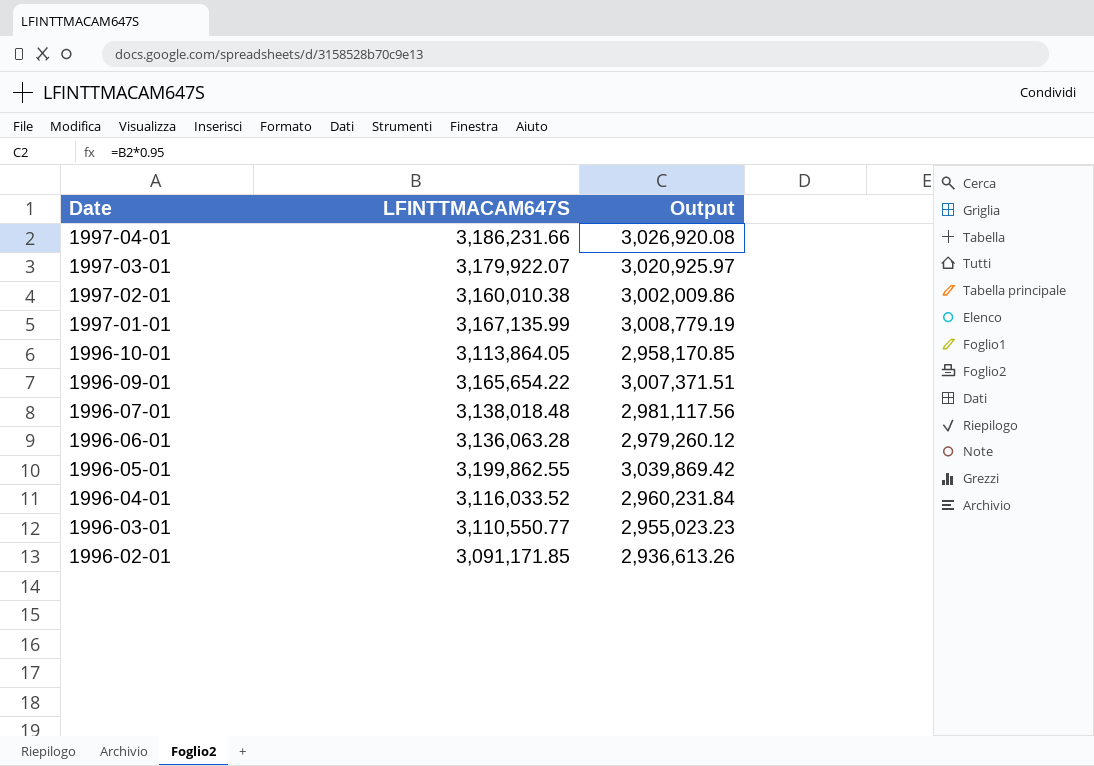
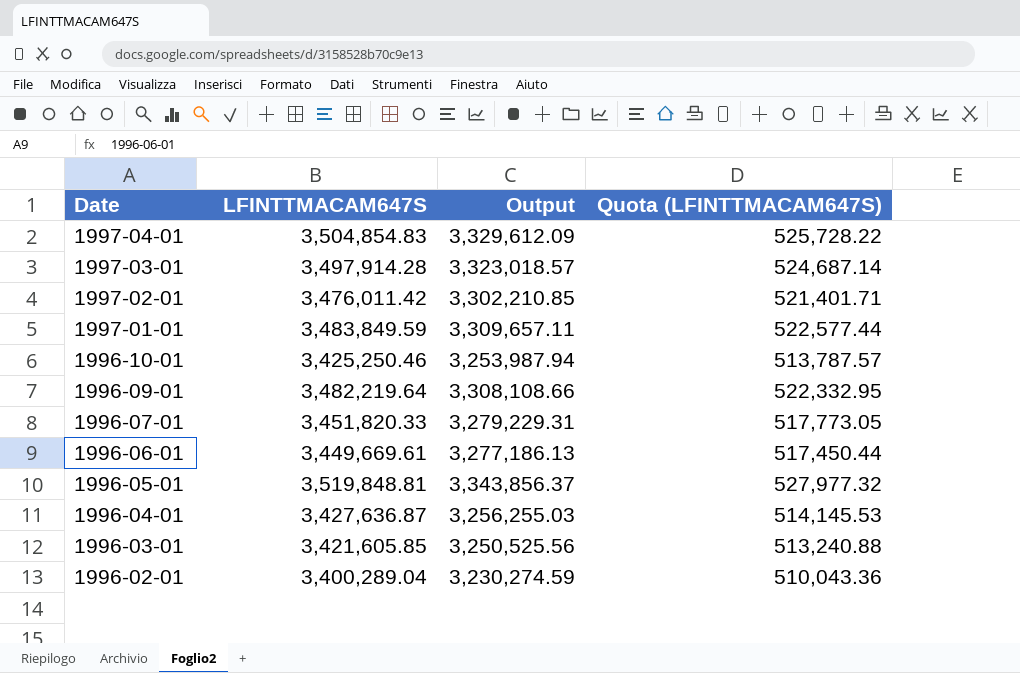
column Quota (LFINTTMACAM647S) | formula: none -> [LFINTTMACAM647S] * 0.15
1997-04-01 | LFINTTMACAM647S: 3,186,231.66 -> 3,504,854.83
1997-04-01 | Output: 3,026,920.08 -> 3,329,612.09
1997-03-01 | LFINTTMACAM647S: 3,179,922.07 -> 3,497,914.28
1997-03-01 | Output: 3,020,925.97 -> 3,323,018.57
1997-02-01 | LFINTTMACAM647S: 3,160,010.38 -> 3,476,011.42
1997-02-01 | Output: 3,002,009.86 -> 3,302,210.85
1997-01-01 | LFINTTMACAM647S: 3,167,135.99 -> 3,483,849.59
1997-01-01 | Output: 3,008,779.19 -> 3,309,657.11
1996-10-01 | LFINTTMACAM647S: 3,113,864.05 -> 3,425,250.46
1996-10-01 | Output: 2,958,170.85 -> 3,253,987.94
1996-09-01 | LFINTTMACAM647S: 3,165,654.22 -> 3,482,219.64
1996-09-01 | Output: 3,007,371.51 -> 3,308,108.66
1996-07-01 | LFINTTMACAM647S: 3,138,018.48 -> 3,451,820.33
1996-07-01 | Output: 2,981,117.56 -> 3,279,229.31
1996-06-01 | LFINTTMACAM647S: 3,136,063.28 -> 3,449,669.61
1996-06-01 | Output: 2,979,260.12 -> 3,277,186.13
1996-05-01 | LFINTTMACAM647S: 3,199,862.55 -> 3,519,848.81
1996-05-01 | Output: 3,039,869.42 -> 3,343,856.37
1996-04-01 | LFINTTMACAM647S: 3,116,033.52 -> 3,427,636.87
1996-04-01 | Output: 2,960,231.84 -> 3,256,255.03
1996-03-01 | LFINTTMACAM647S: 3,110,550.77 -> 3,421,605.85
1996-03-01 | Output: 2,955,023.23 -> 3,250,525.56
1996-02-01 | LFINTTMACAM647S: 3,091,171.85 -> 3,400,289.04
1996-02-01 | Output: 2,936,613.26 -> 3,230,274.59

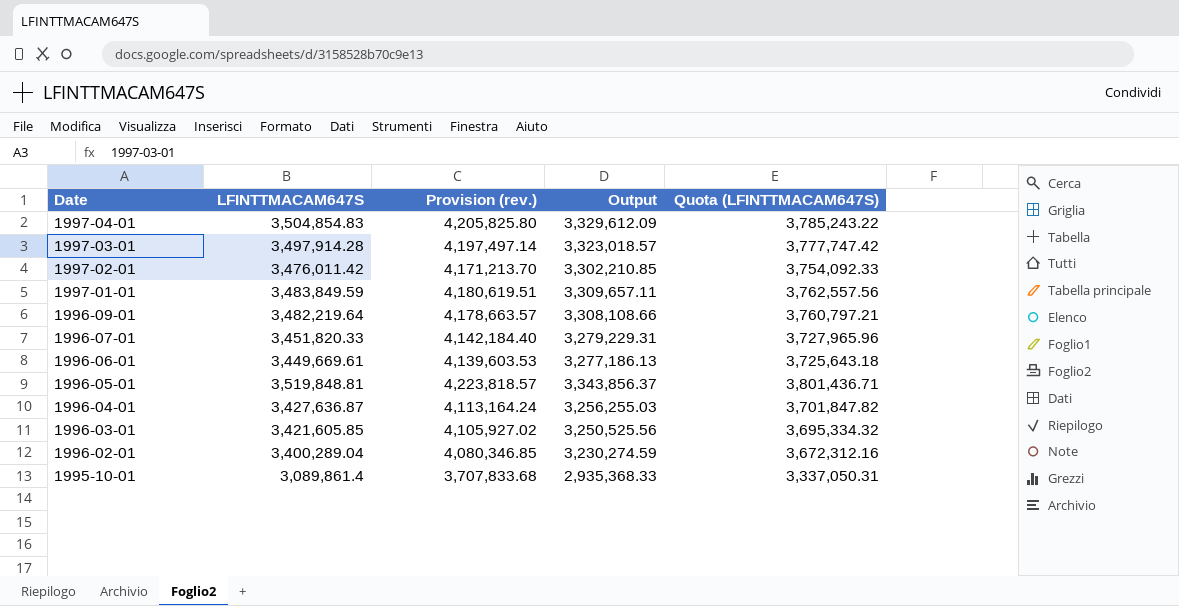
column Provision (rev.) | formula: none -> [LFINTTMACAM647S] * 1.2
column Quota (LFINTTMACAM647S) | formula: [LFINTTMACAM647S] * 0.15 -> [LFINTTMACAM647S] * 1.08
row 1996-10-01: 3,425,250.46 | 3,253,987.94 | 513,787.57 -> none
row 1995-10-01: none -> 3,089,861.4 | 3,707,833.68 | 2,935,368.33 | 3,337,050.31

